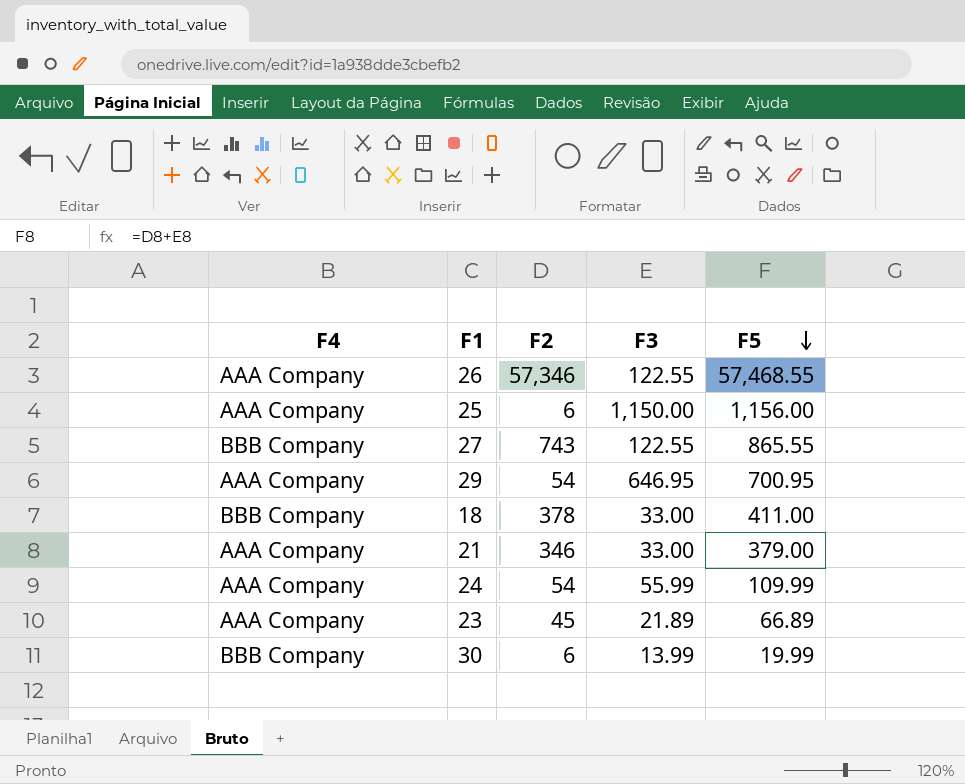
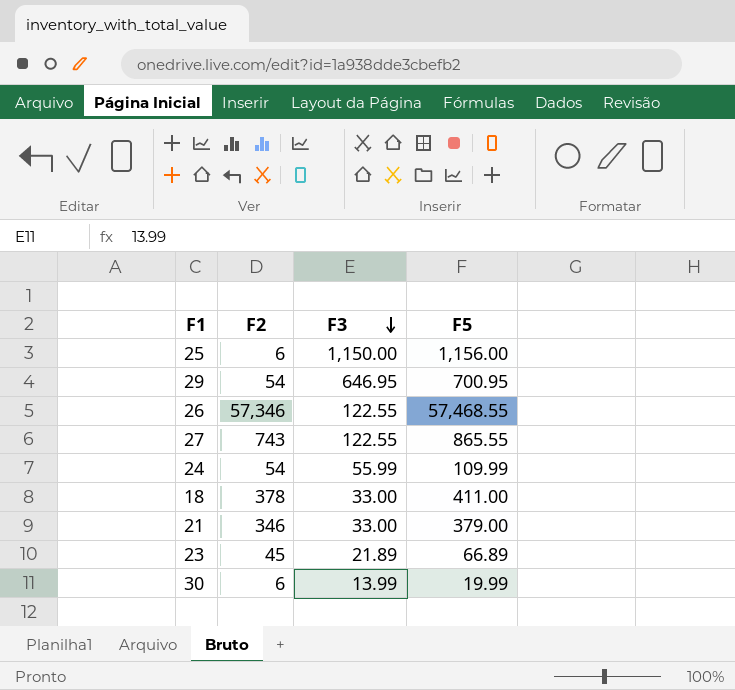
row order: F5 descending -> F3 descending
column F4 | position: 1 -> none

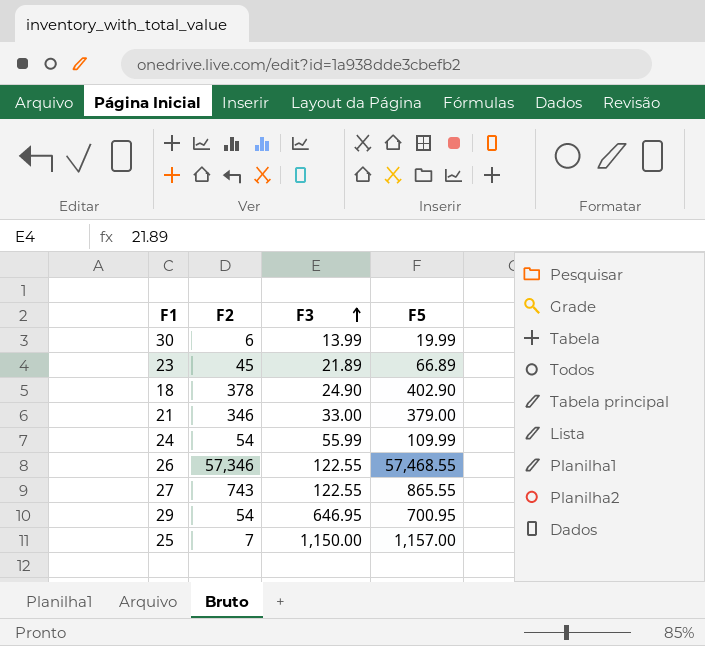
row order: F3 descending -> F3 ascending
18 | F3: 33.00 -> 24.90
18 | F5: 411.00 -> 402.90
25 | F2: 6 -> 7
25 | F5: 1,156.00 -> 1,157.00

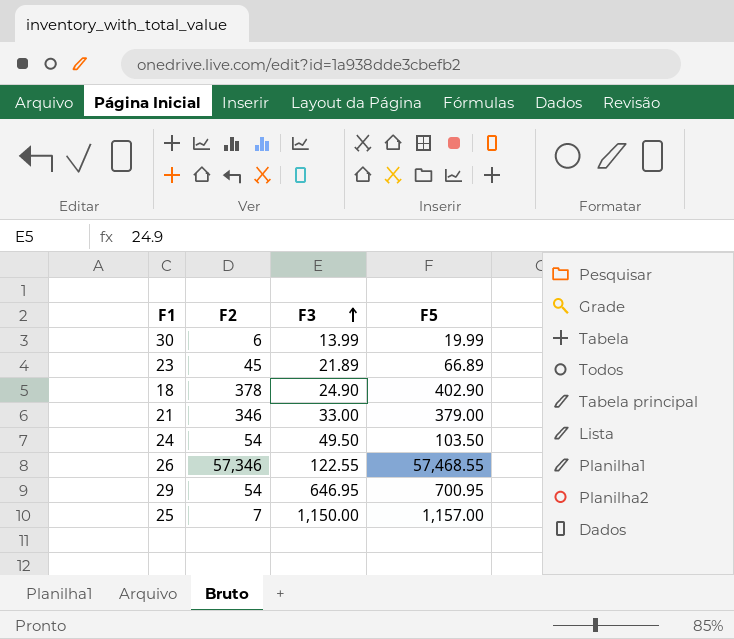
row 27: 743 | 122.55 | 865.55 -> none
24 | F3: 55.99 -> 49.50
24 | F5: 109.99 -> 103.50

